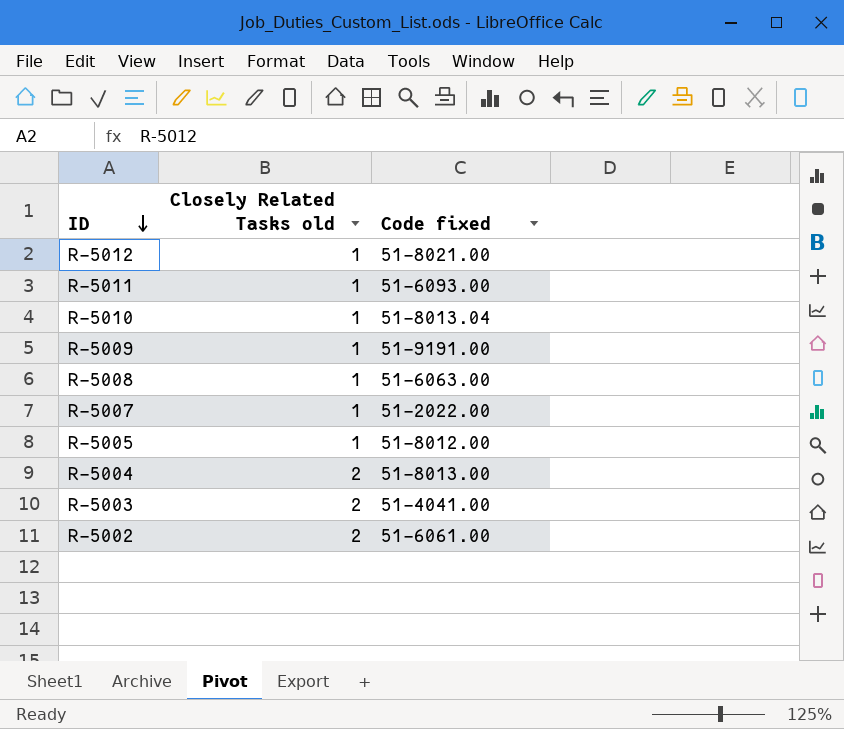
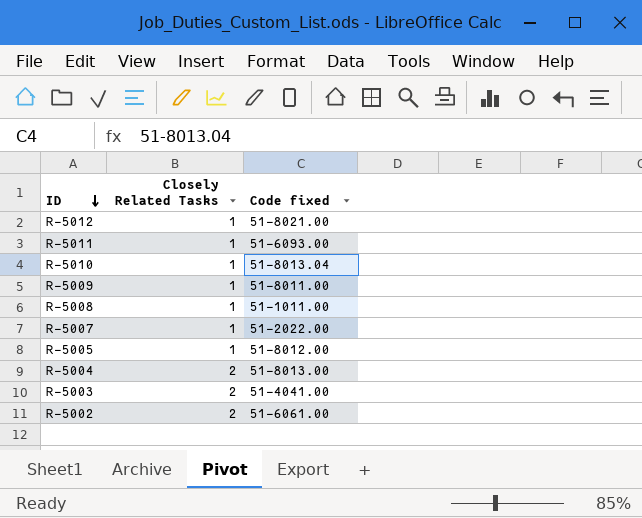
column name: Closely Related Tasks old -> Closely Related Tasks
R-5009 | Code fixed: 51-9191.00 -> 51-8011.00
R-5008 | Code fixed: 51-6063.00 -> 51-1011.00

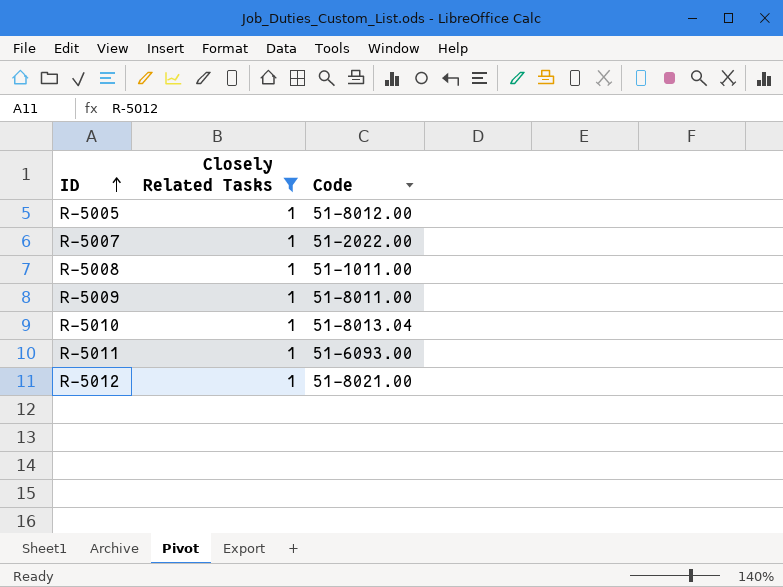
filter: none -> Closely Related Tasks = 1
row order: ID descending -> ID ascending
column name: Code fixed -> Code

